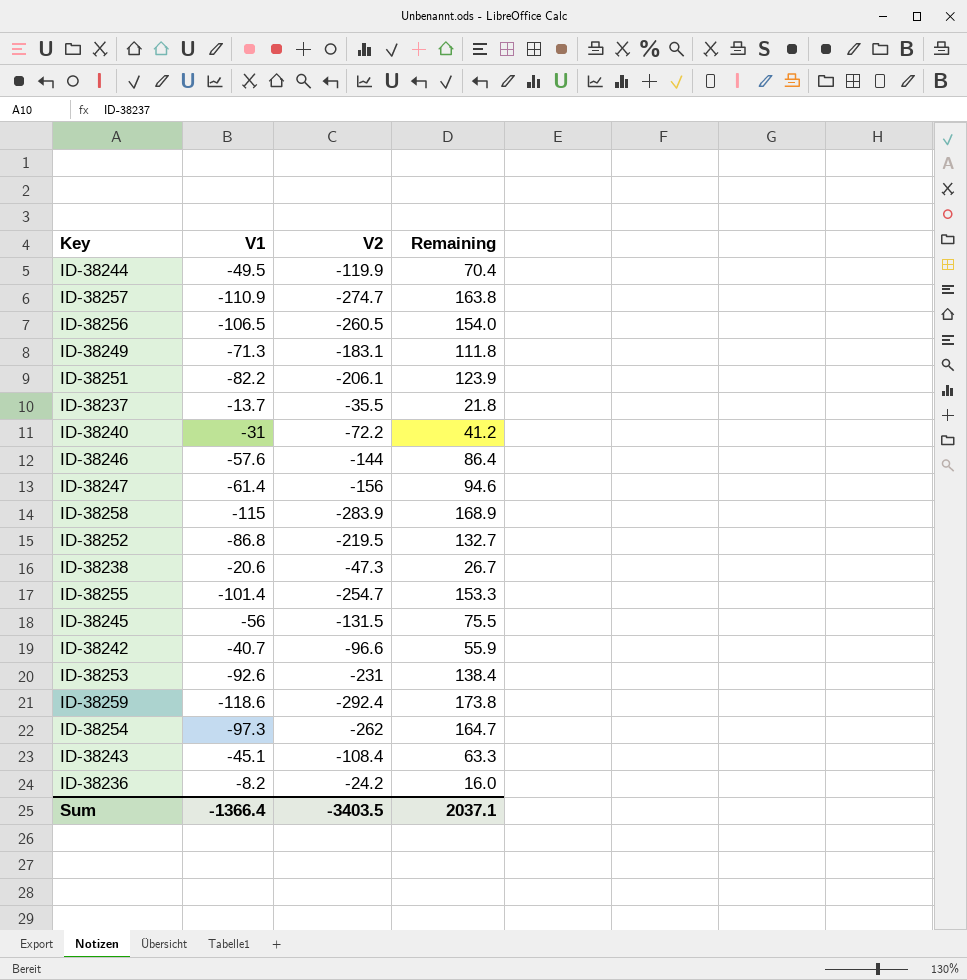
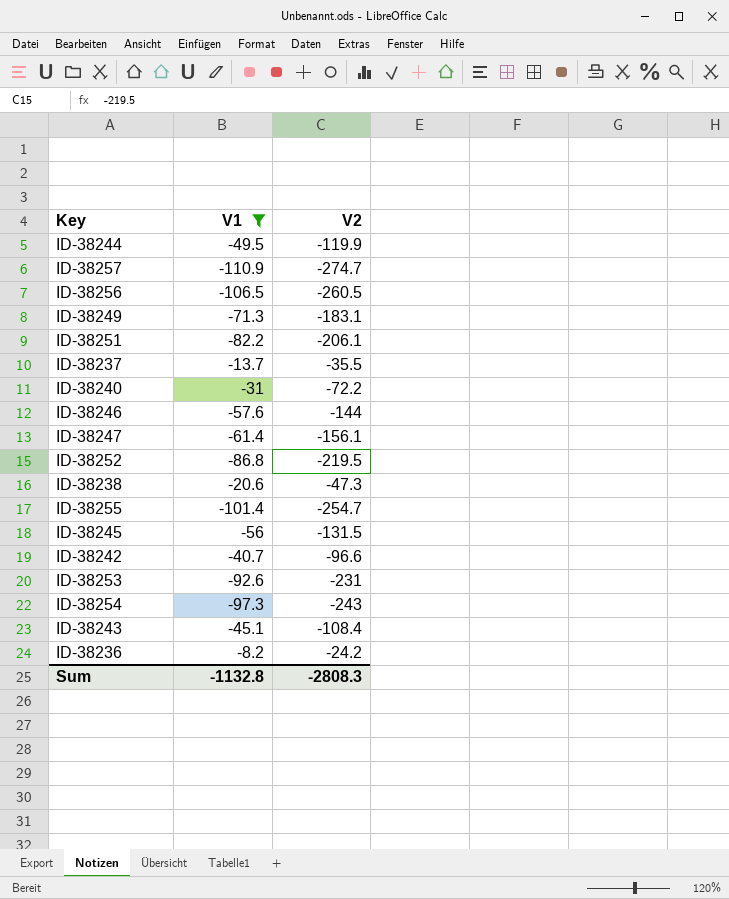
filter: none -> V1 >= -110.9
column Remaining | formula: [V1] - [V2] -> none
ID-38247 | V2: -156 -> -156.1
ID-38254 | V2: -262 -> -243
Sum | V1: -1366.4 -> -1132.8
Sum | V2: -3403.5 -> -2808.3

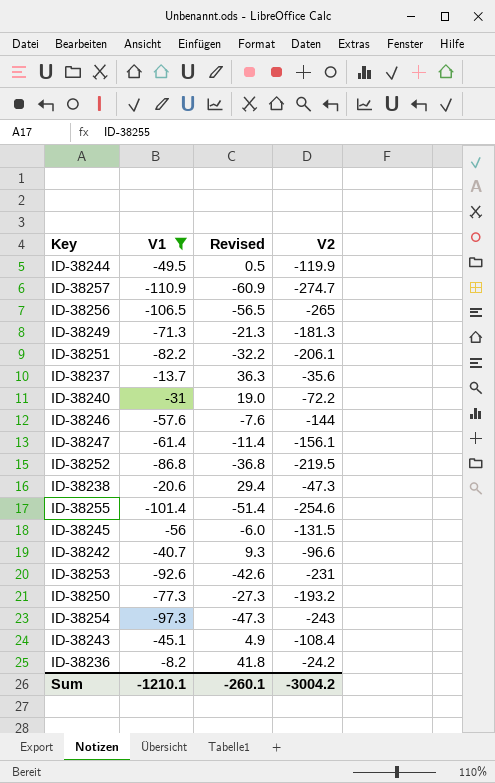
column Revised | formula: none -> [V1] + 50
ID-38256 | V2: -260.5 -> -265
ID-38249 | V2: -183.1 -> -181.3
ID-38237 | V2: -35.5 -> -35.6
ID-38255 | V2: -254.7 -> -254.6
row ID-38250: none -> -77.3 | -27.3 | -193.2
Sum | V1: -1132.8 -> -1210.1
Sum | V2: -2808.3 -> -3004.2

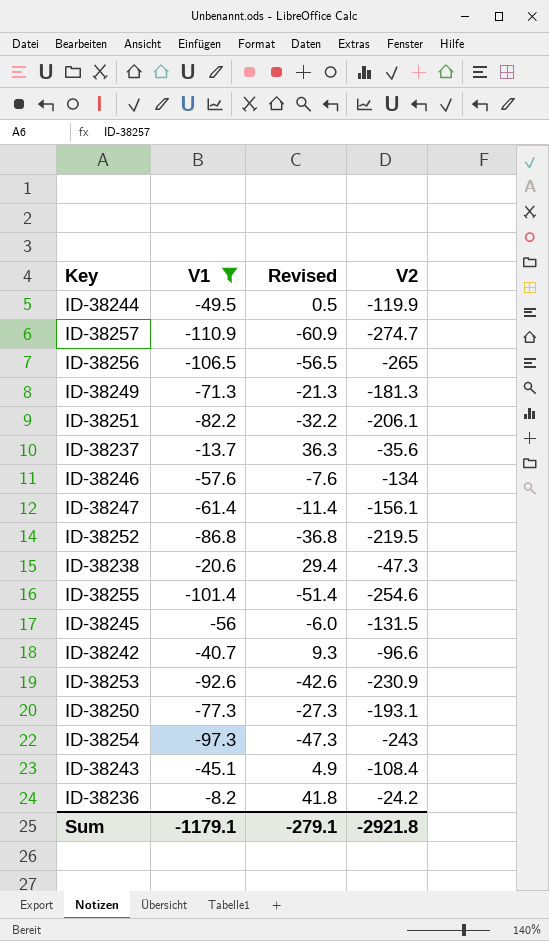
row ID-38240: -31 | 19.0 | -72.2 -> none
ID-38246 | V2: -144 -> -134
ID-38253 | V2: -231 -> -230.9
ID-38250 | V2: -193.2 -> -193.1
Sum | V1: -1210.1 -> -1179.1
Sum | Revised: -260.1 -> -279.1
Sum | V2: -3004.2 -> -2921.8

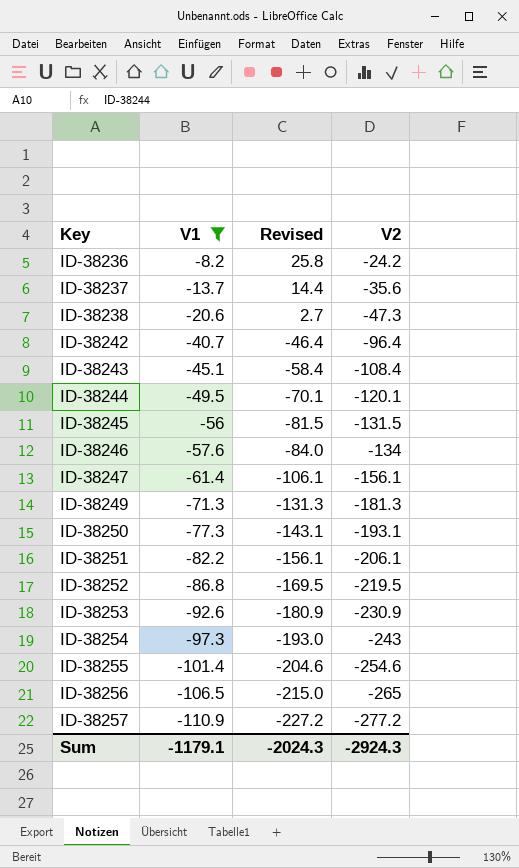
row order: none -> Key ascending
column Revised | formula: [V1] + 50 -> [V2] + 50
ID-38242 | V2: -96.6 -> -96.4
ID-38244 | V2: -119.9 -> -120.1
ID-38257 | V2: -274.7 -> -277.2
Sum | Revised: -279.1 -> -2024.3
Sum | V2: -2921.8 -> -2924.3

